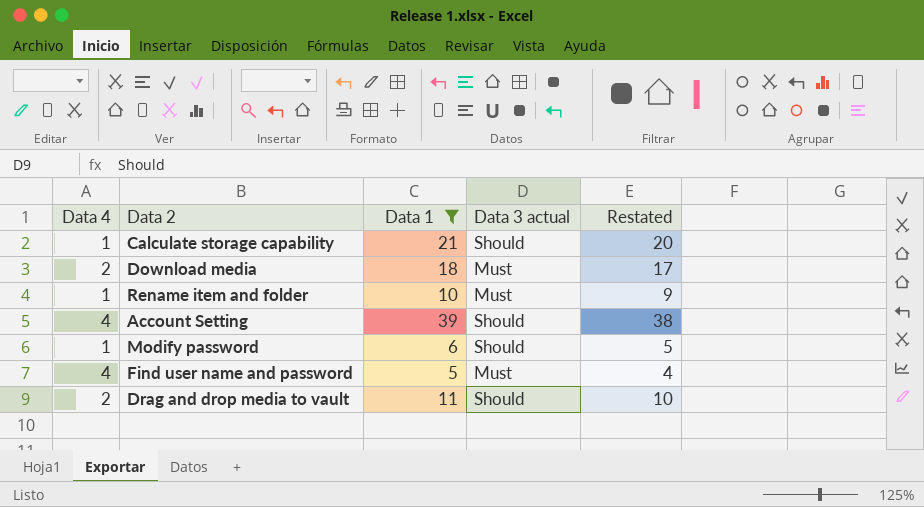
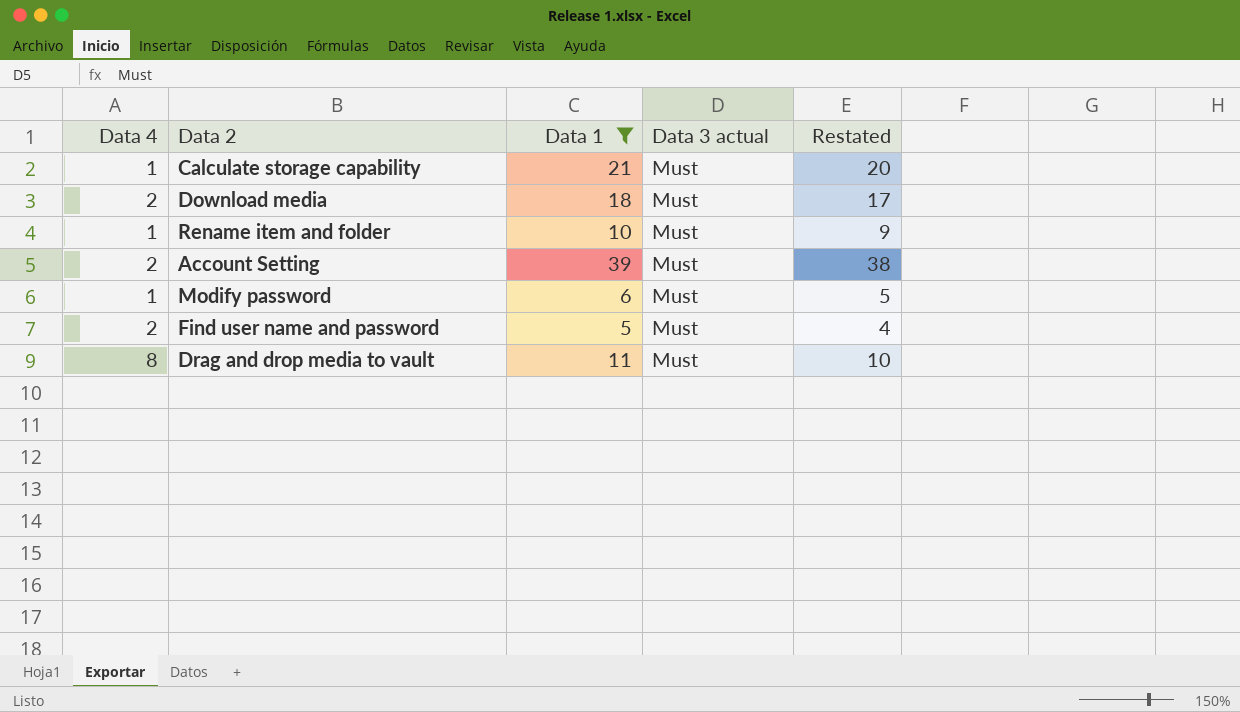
Calculate storage capability | Data 3 actual: Should -> Must
Account Setting | Data 4: 4 -> 2
Account Setting | Data 3 actual: Should -> Must
Modify password | Data 3 actual: Should -> Must
Find user name and password | Data 4: 4 -> 2
Drag and drop media to vault | Data 4: 2 -> 8
Drag and drop media to vault | Data 3 actual: Should -> Must

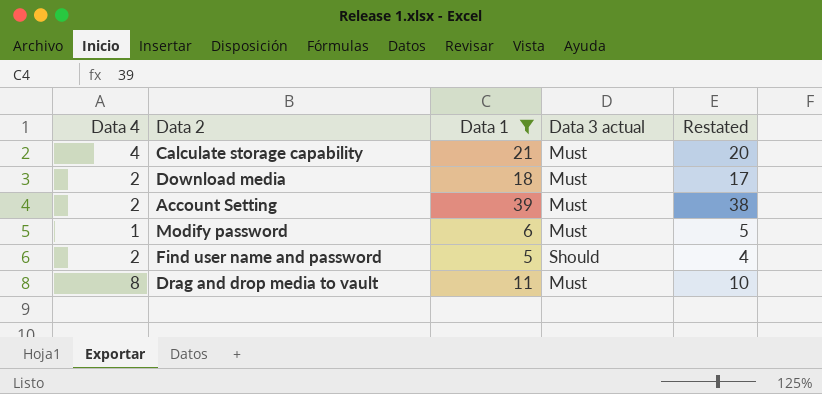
row Rename item and folder: 1 | 10 | Must | 9 -> none
Calculate storage capability | Data 4: 1 -> 4
Find user name and password | Data 3 actual: Must -> Should

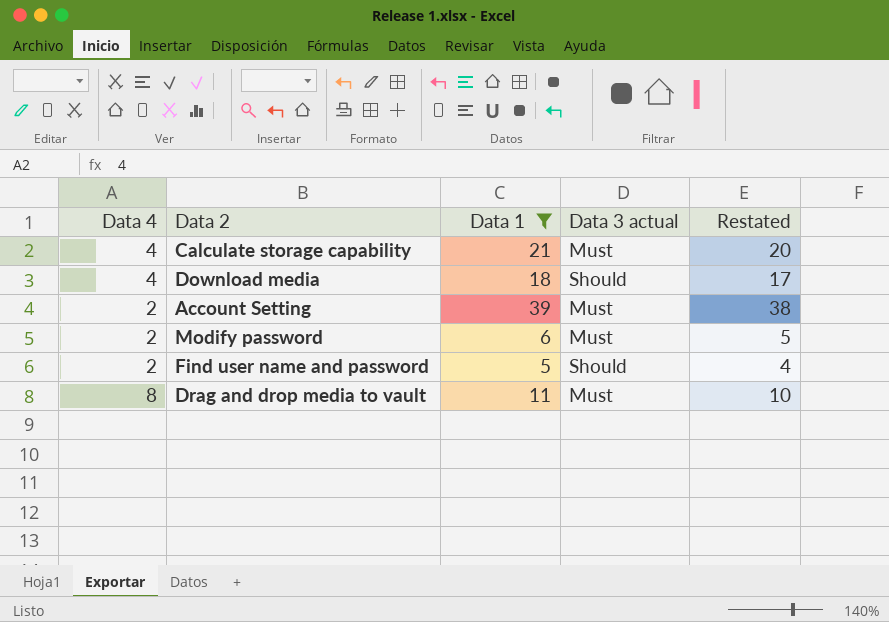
Download media | Data 4: 2 -> 4
Download media | Data 3 actual: Must -> Should
Modify password | Data 4: 1 -> 2

